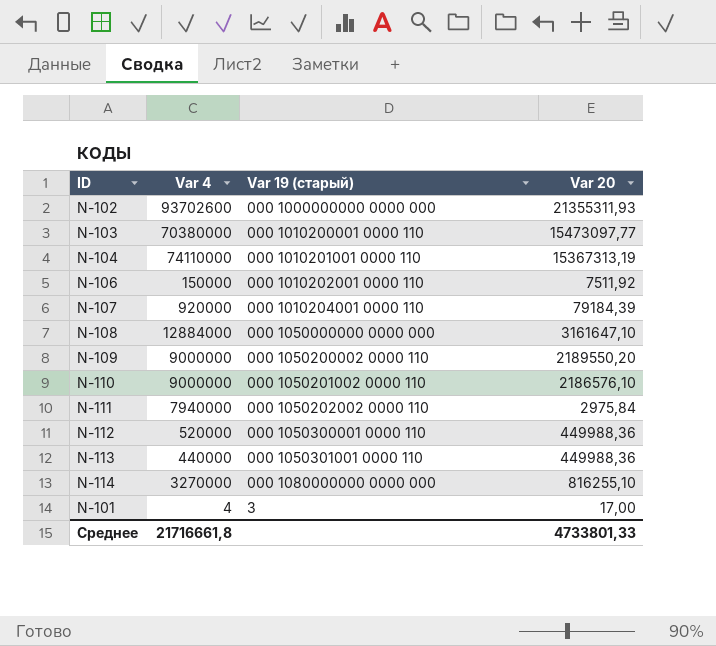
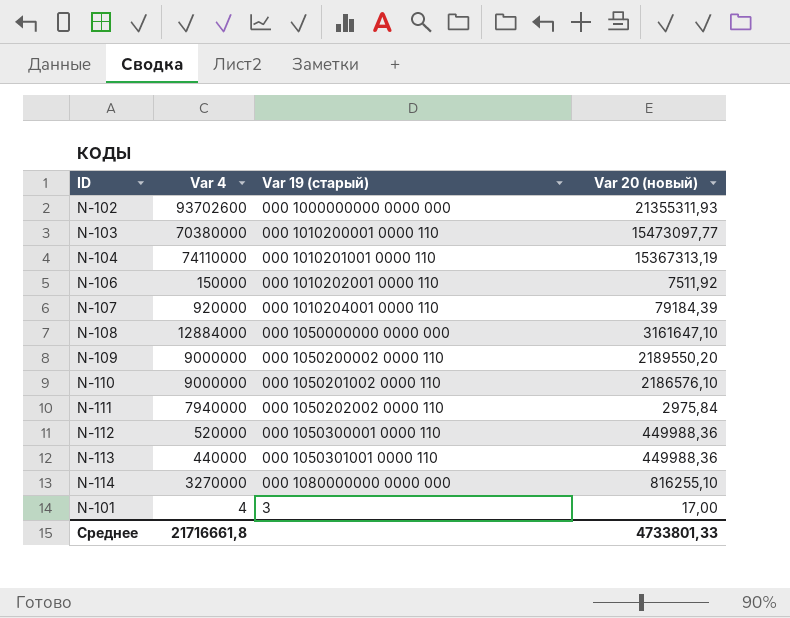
column name: Var 20 -> Var 20 (новый)

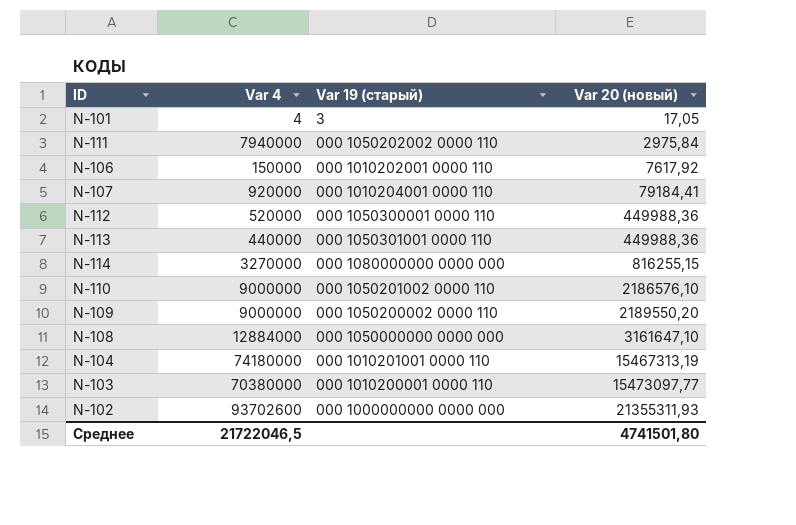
row order: Var 19 (старый) ascending -> Var 20 (новый) ascending
N-101 | Var 20 (новый): 17,00 -> 17,05
N-106 | Var 20 (новый): 7511,92 -> 7617,92
N-107 | Var 20 (новый): 79184,39 -> 79184,41
N-114 | Var 20 (новый): 816255,10 -> 816255,15
N-104 | Var 4: 74110000 -> 74180000
N-104 | Var 20 (новый): 15367313,19 -> 15467313,19
Среднее | Var 4: 21716661,8 -> 21722046,5
Среднее | Var 20 (новый): 4733801,33 -> 4741501,80

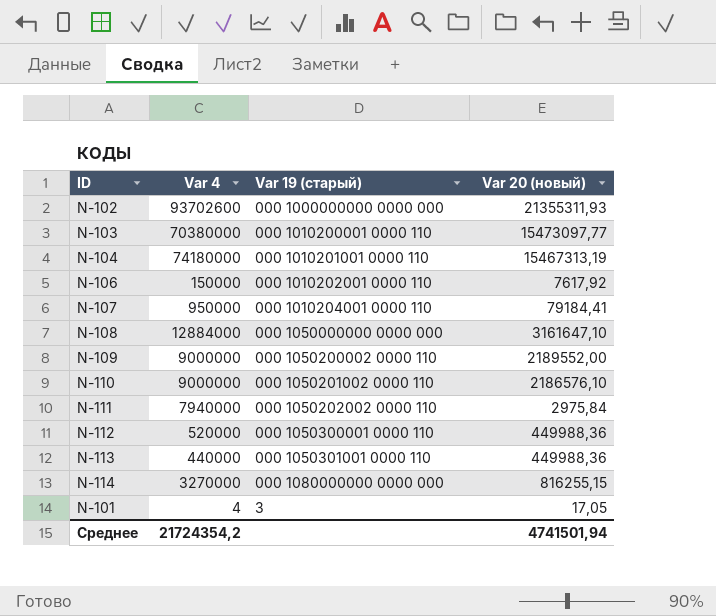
row order: Var 20 (новый) ascending -> Var 19 (старый) ascending
N-107 | Var 4: 920000 -> 950000
N-109 | Var 20 (новый): 2189550,20 -> 2189552,00
Среднее | Var 4: 21722046,5 -> 21724354,2
Среднее | Var 20 (новый): 4741501,80 -> 4741501,94

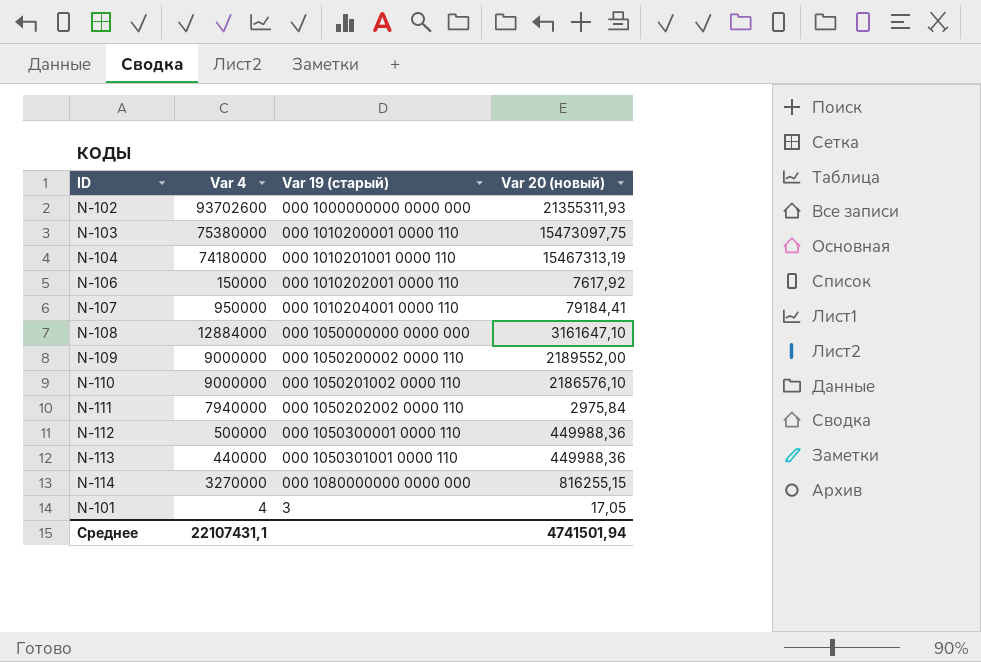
N-103 | Var 4: 70380000 -> 75380000
N-103 | Var 20 (новый): 15473097,77 -> 15473097,75
N-112 | Var 4: 520000 -> 500000
Среднее | Var 4: 21724354,2 -> 22107431,1

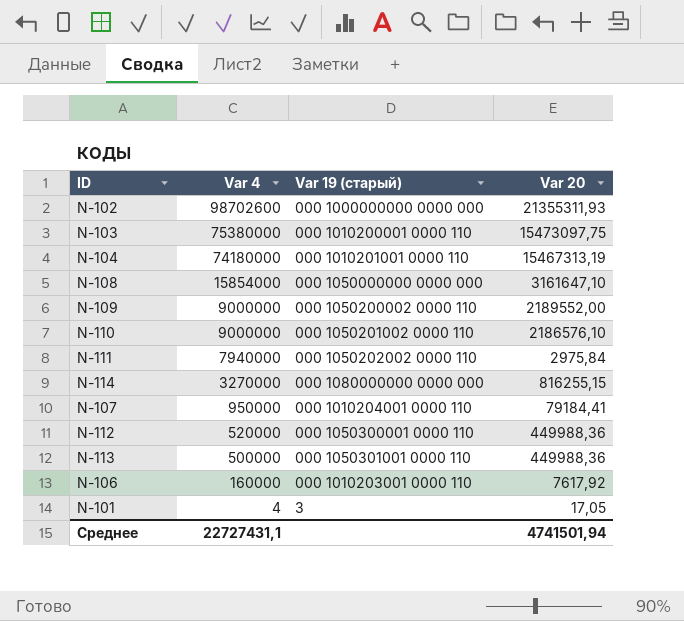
row order: Var 19 (старый) ascending -> Var 4 descending
column name: Var 20 (новый) -> Var 20
N-102 | Var 4: 93702600 -> 98702600
N-108 | Var 4: 12884000 -> 15854000
N-112 | Var 4: 500000 -> 520000
N-113 | Var 4: 440000 -> 500000
N-106 | Var 4: 150000 -> 160000
N-106 | Var 19 (старый): 000 1010202001 0000 110 -> 000 1010203001 0000 110
Среднее | Var 4: 22107431,1 -> 22727431,1

